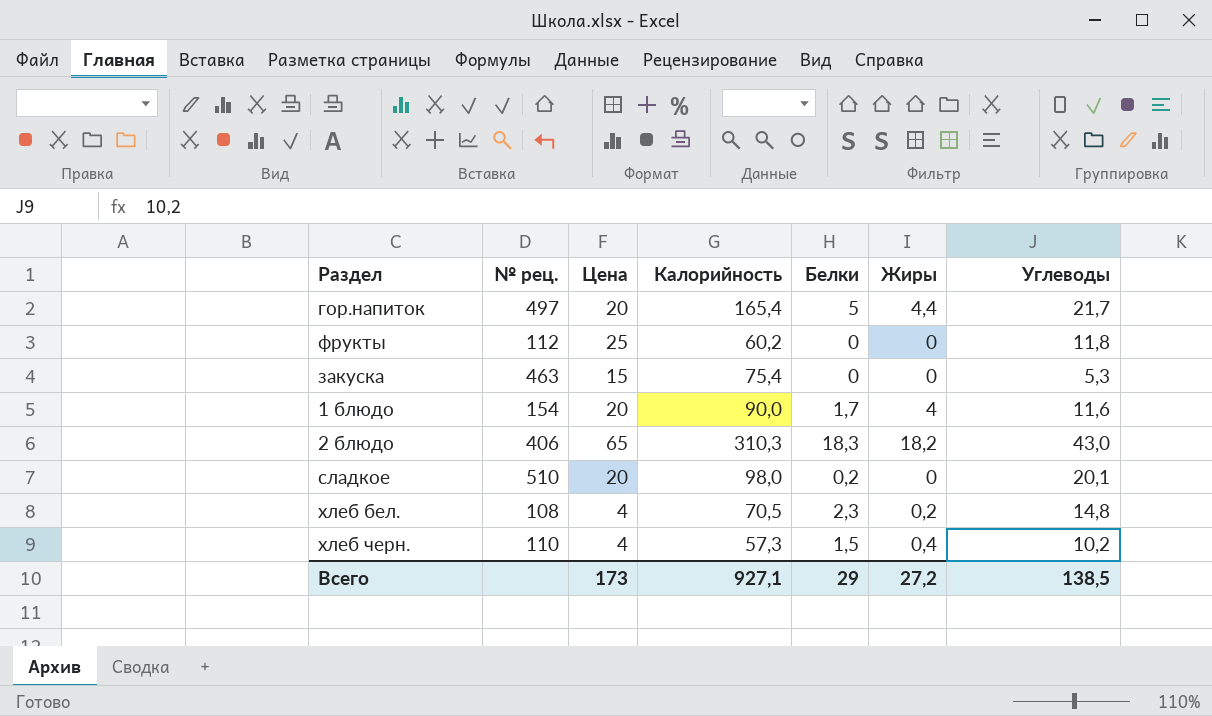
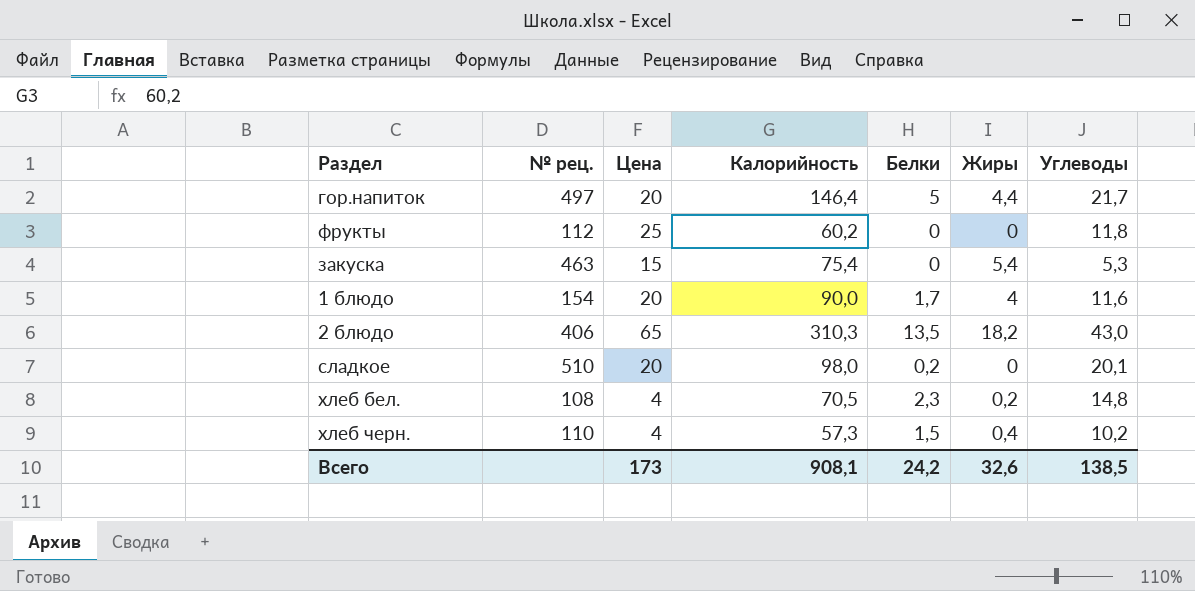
гор.напиток | Калорийность: 165,4 -> 146,4
закуска | Жиры: 0 -> 5,4
2 блюдо | Белки: 18,3 -> 13,5
Всего | Калорийность: 927,1 -> 908,1
Всего | Белки: 29 -> 24,2
Всего | Жиры: 27,2 -> 32,6

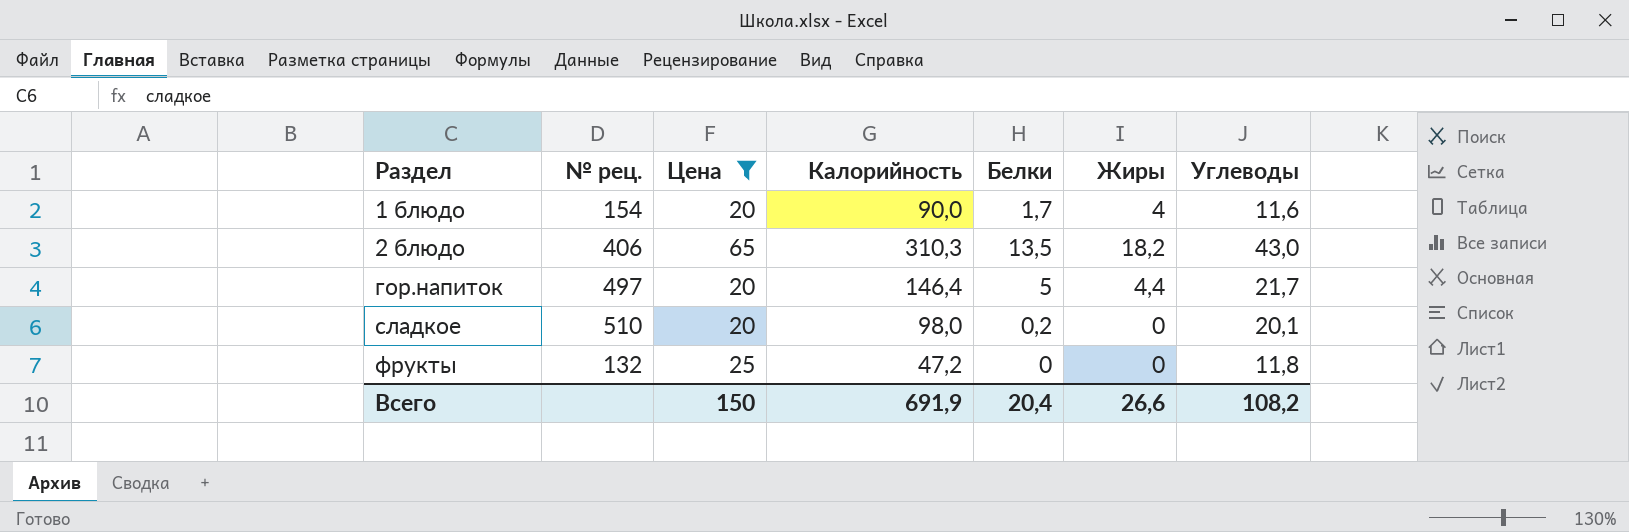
filter: none -> Цена >= 20
row order: none -> Раздел ascending
фрукты | № рец.: 112 -> 132
фрукты | Калорийность: 60,2 -> 47,2
Всего | Цена: 173 -> 150
Всего | Калорийность: 908,1 -> 691,9
Всего | Белки: 24,2 -> 20,4
Всего | Жиры: 32,6 -> 26,6
Всего | Углеводы: 138,5 -> 108,2

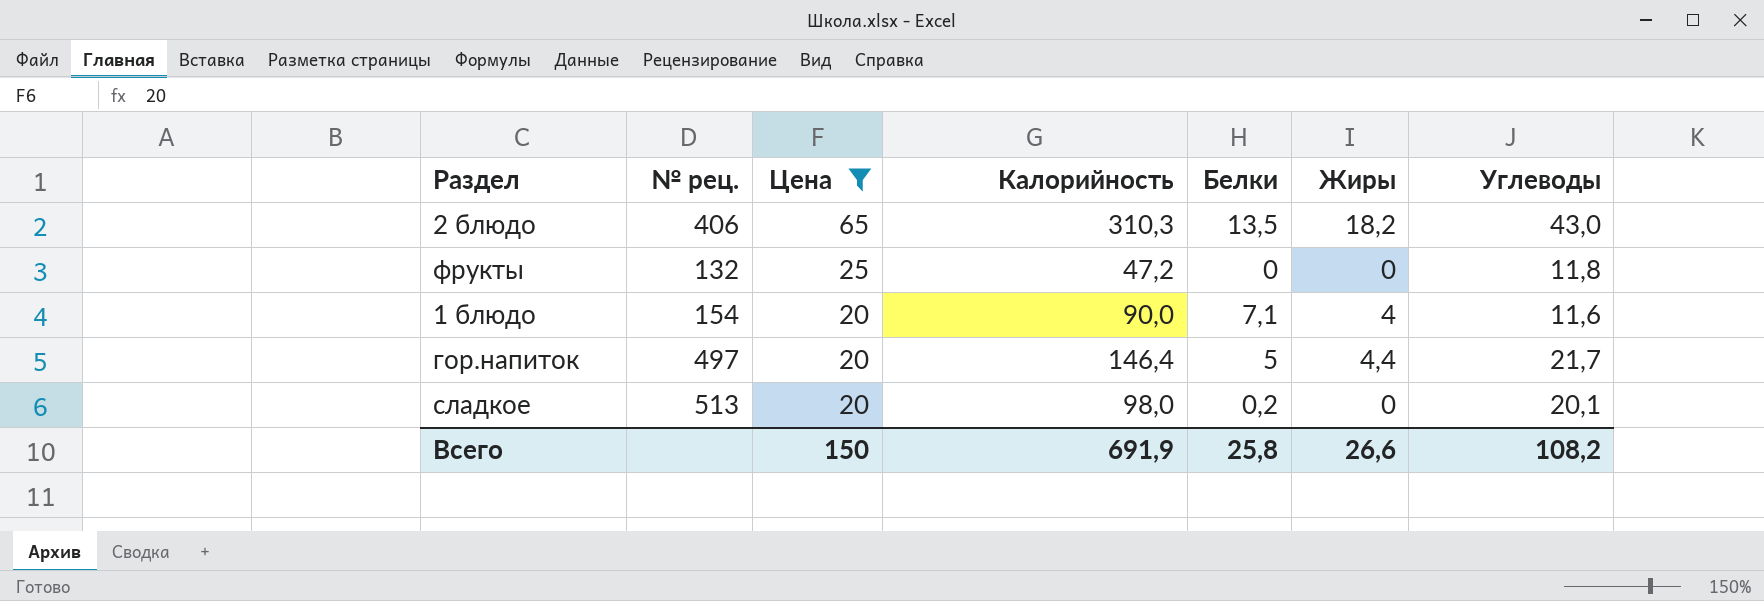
row order: Раздел ascending -> Цена descending
1 блюдо | Белки: 1,7 -> 7,1
сладкое | № рец.: 510 -> 513
Всего | Белки: 20,4 -> 25,8

